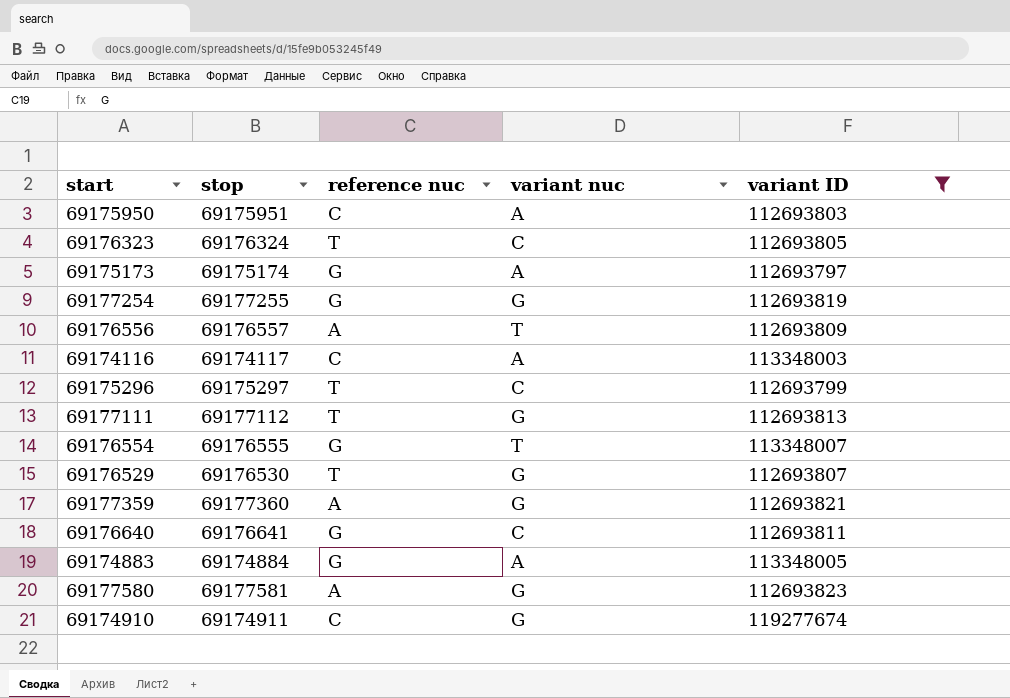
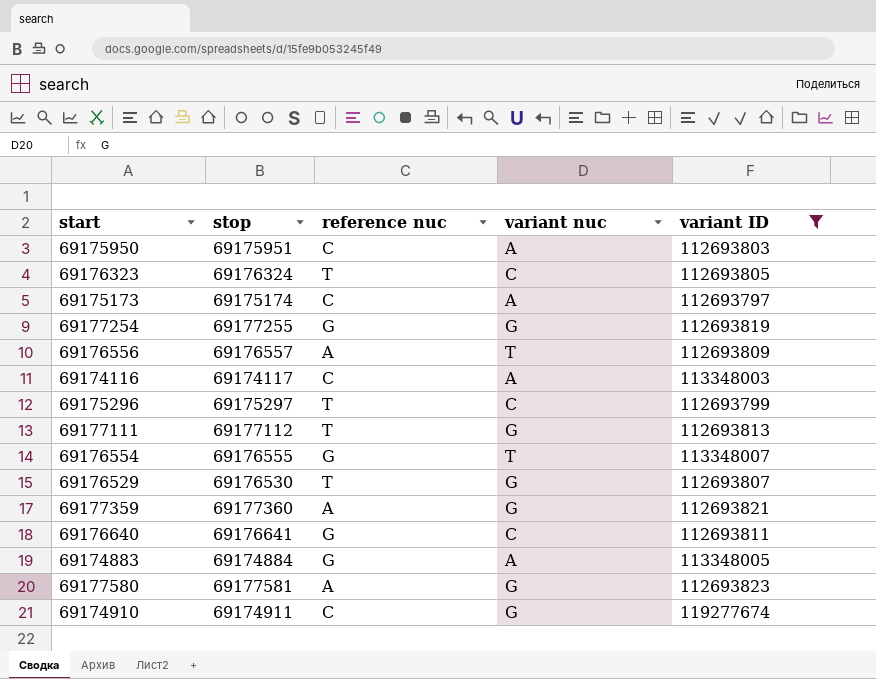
69175173 | reference nuc: G -> C

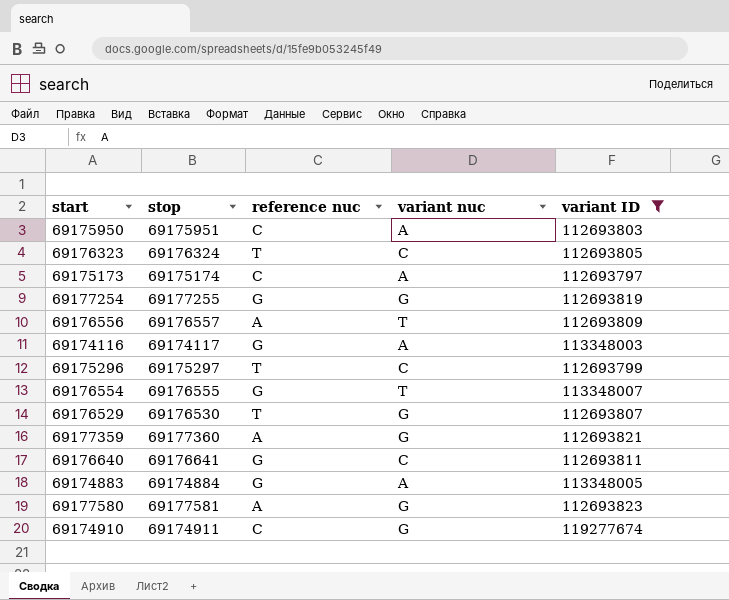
row 69177111: 69177112 | T | G | 112693813 -> none
69174116 | reference nuc: C -> G

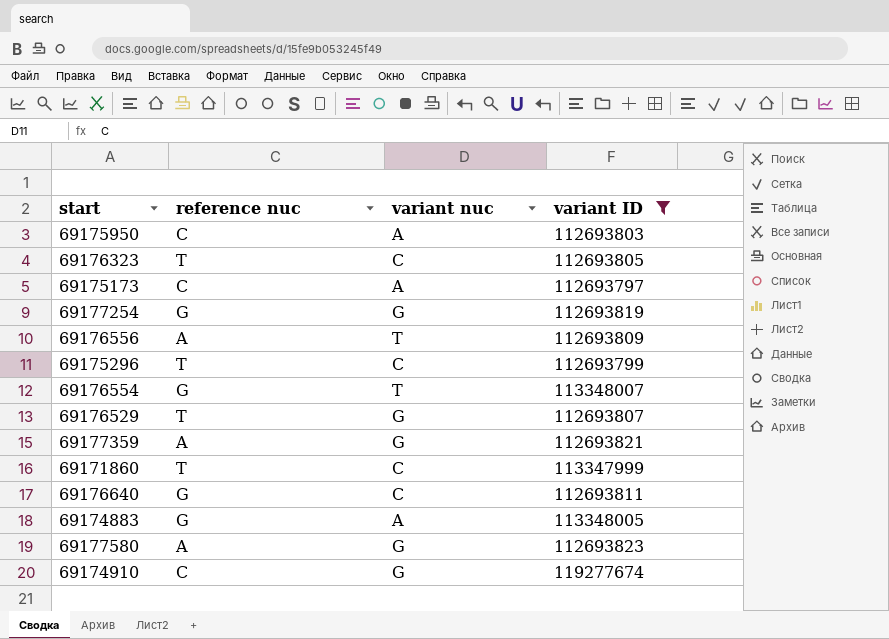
column stop | position: 2 -> none
row 69174116: 69174117 | G | A | 113348003 -> none
row 69171860: none -> T | C | 113347999

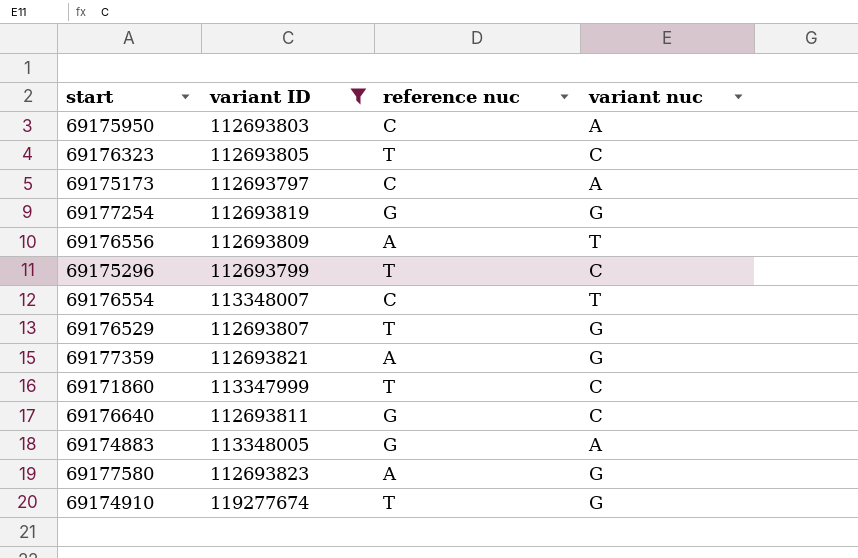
column variant ID | position: 4 -> 2
69176554 | reference nuc: G -> C
69174910 | reference nuc: C -> T

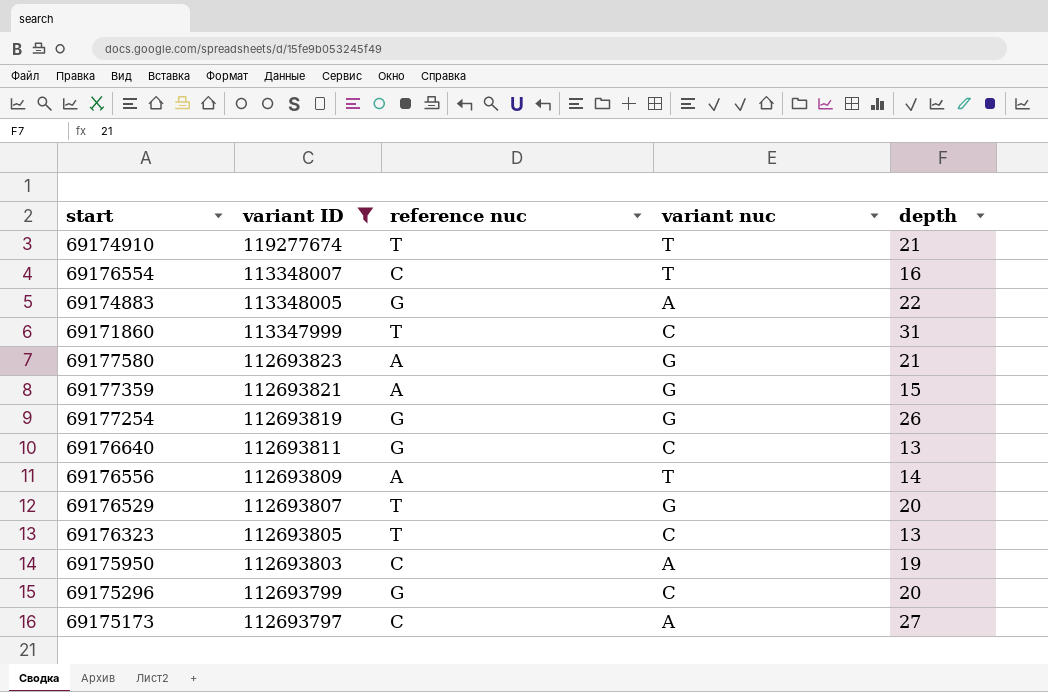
row order: none -> variant ID descending
column depth | position: none -> 5
69174910 | variant nuc: G -> T
69175296 | reference nuc: T -> G

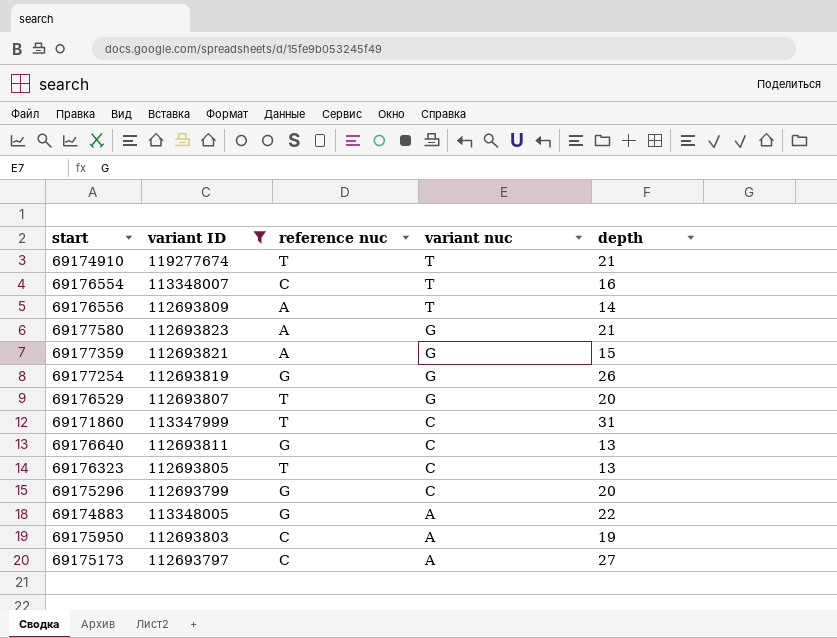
row order: variant ID descending -> variant nuc descending

